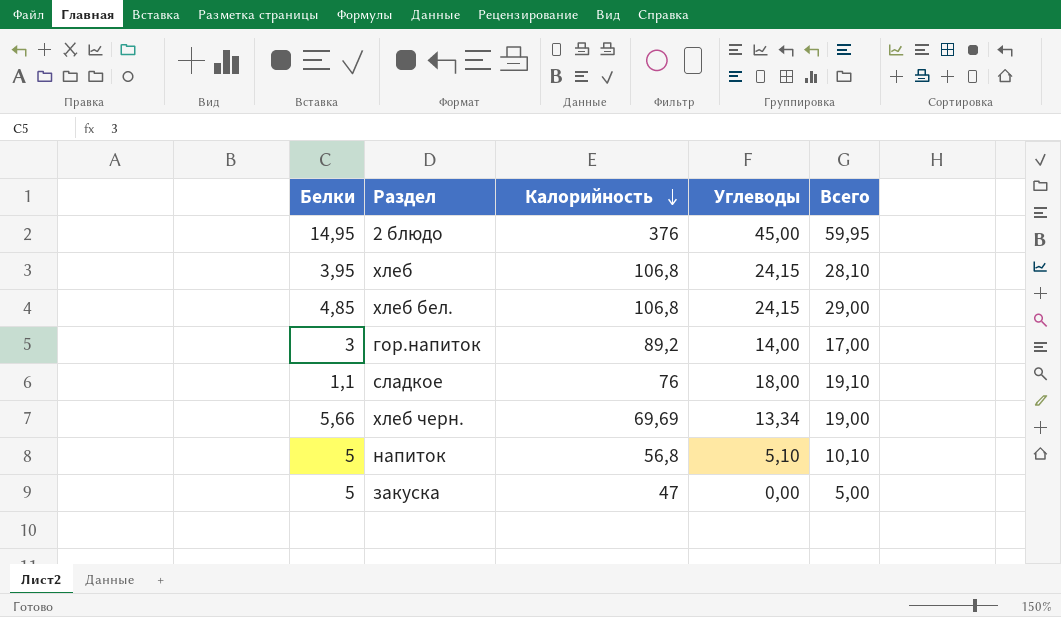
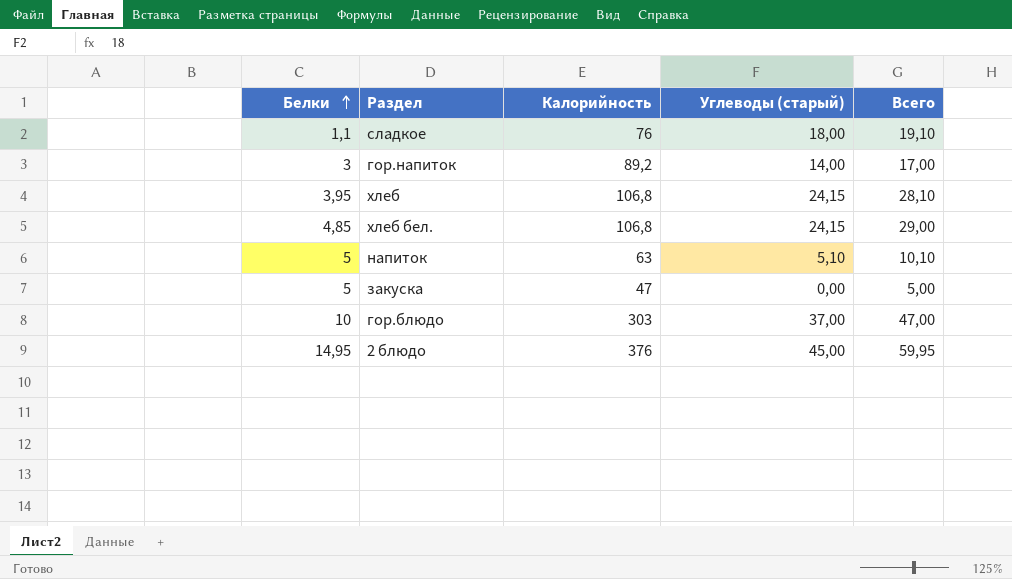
row order: Калорийность descending -> Белки ascending
column name: Углеводы -> Углеводы (старый)
row хлеб черн.: 5,66 | 69,69 | 13,34 | 19,00 -> none
напиток | Калорийность: 56,8 -> 63
row гор.блюдо: none -> 10 | 303 | 37,00 | 47,00

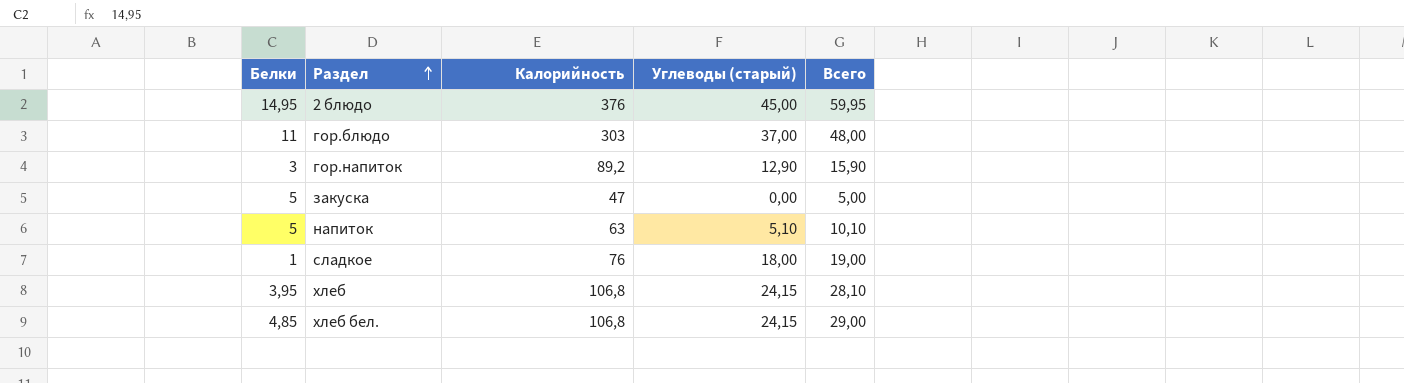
row order: Белки ascending -> Раздел ascending
гор.блюдо | Белки: 10 -> 11
гор.блюдо | Всего: 47,00 -> 48,00
гор.напиток | Углеводы (старый): 14,00 -> 12,90
гор.напиток | Всего: 17,00 -> 15,90
сладкое | Белки: 1,1 -> 1
сладкое | Всего: 19,10 -> 19,00

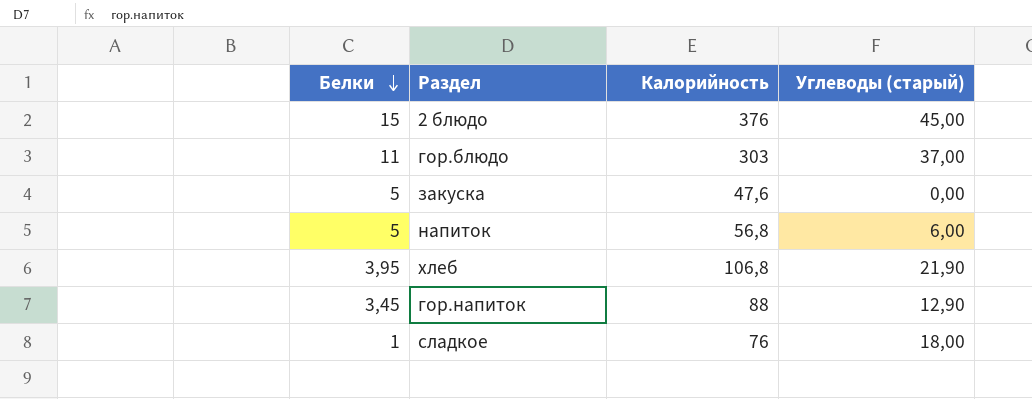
row order: Раздел ascending -> Белки descending
column Всего | formula: [Белки] + [Углеводы (старый)] -> none
row хлеб бел.: 4,85 | 106,8 | 24,15 | 29,00 -> none
2 блюдо | Белки: 14,95 -> 15
закуска | Калорийность: 47 -> 47,6
напиток | Калорийность: 63 -> 56,8
напиток | Углеводы (старый): 5,10 -> 6,00
хлеб | Углеводы (старый): 24,15 -> 21,90
гор.напиток | Белки: 3 -> 3,45
гор.напиток | Калорийность: 89,2 -> 88

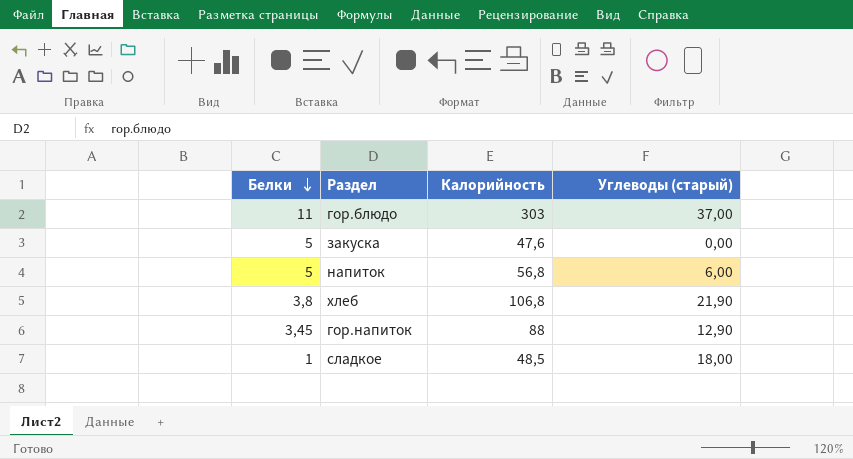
row 2 блюдо: 15 | 376 | 45,00 -> none
хлеб | Белки: 3,95 -> 3,8
сладкое | Калорийность: 76 -> 48,5

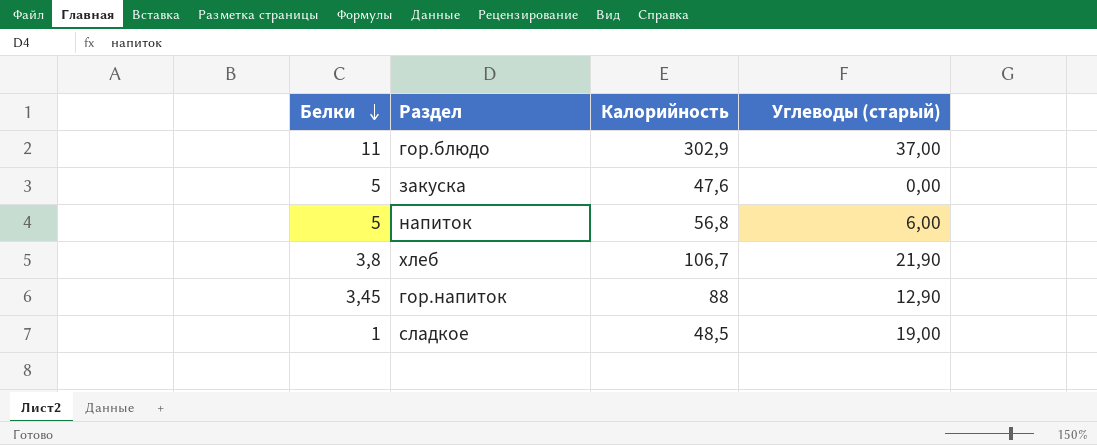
гор.блюдо | Калорийность: 303 -> 302,9
хлеб | Калорийность: 106,8 -> 106,7
сладкое | Углеводы (старый): 18,00 -> 19,00

